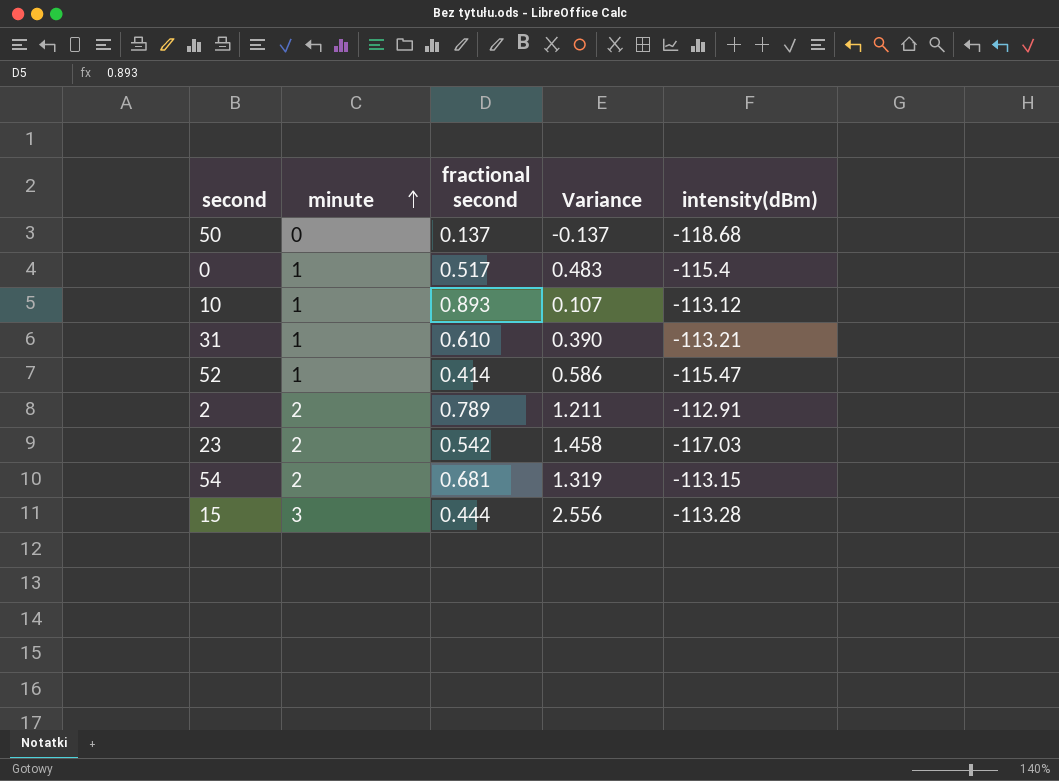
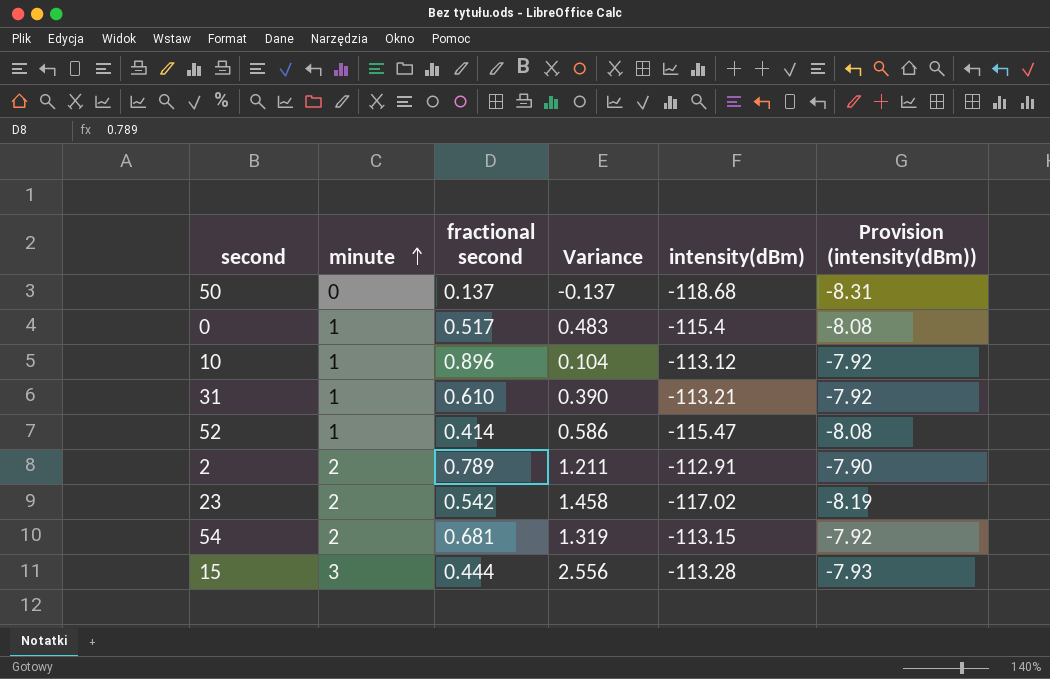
column Provision (intensity(dBm)) | formula: none -> [intensity(dBm)] * 0.07
10 | fractional second: 0.893 -> 0.896
10 | Variance: 0.107 -> 0.104
23 | intensity(dBm): -117.03 -> -117.02

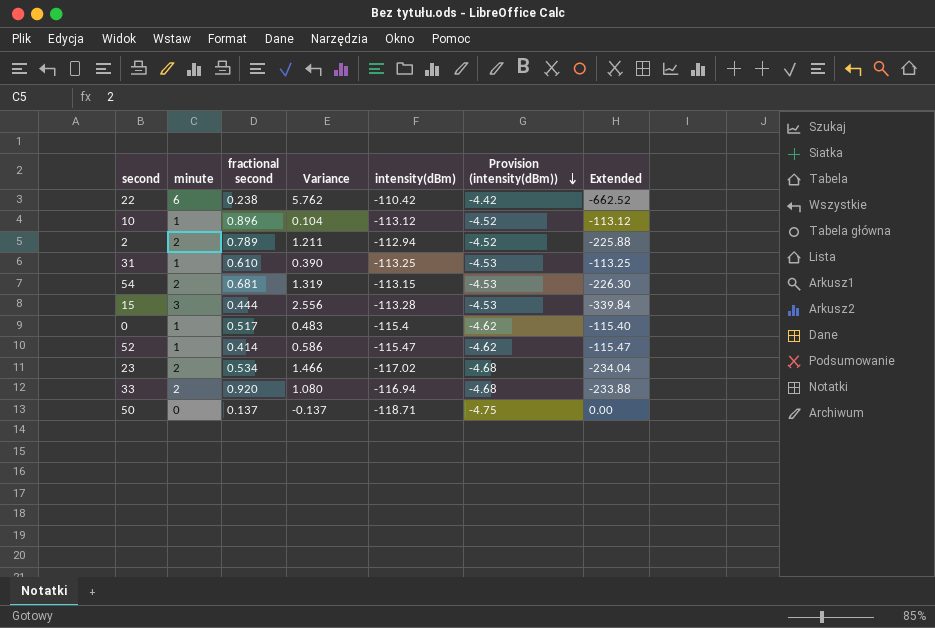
row order: minute ascending -> Provision (intensity(dBm)) descending
column Provision (intensity(dBm)) | formula: [intensity(dBm)] * 0.07 -> [intensity(dBm)] * 0.04
column Extended | formula: none -> [minute] * [intensity(dBm)]
row 22: none -> 6 | 0.238 | 5.762 | -110.42 | -4.42 | -662.52
2 | intensity(dBm): -112.91 -> -112.94
31 | intensity(dBm): -113.21 -> -113.25
23 | fractional second: 0.542 -> 0.534
23 | Variance: 1.458 -> 1.466
row 33: none -> 2 | 0.920 | 1.080 | -116.94 | -4.68 | -233.88
50 | intensity(dBm): -118.68 -> -118.71

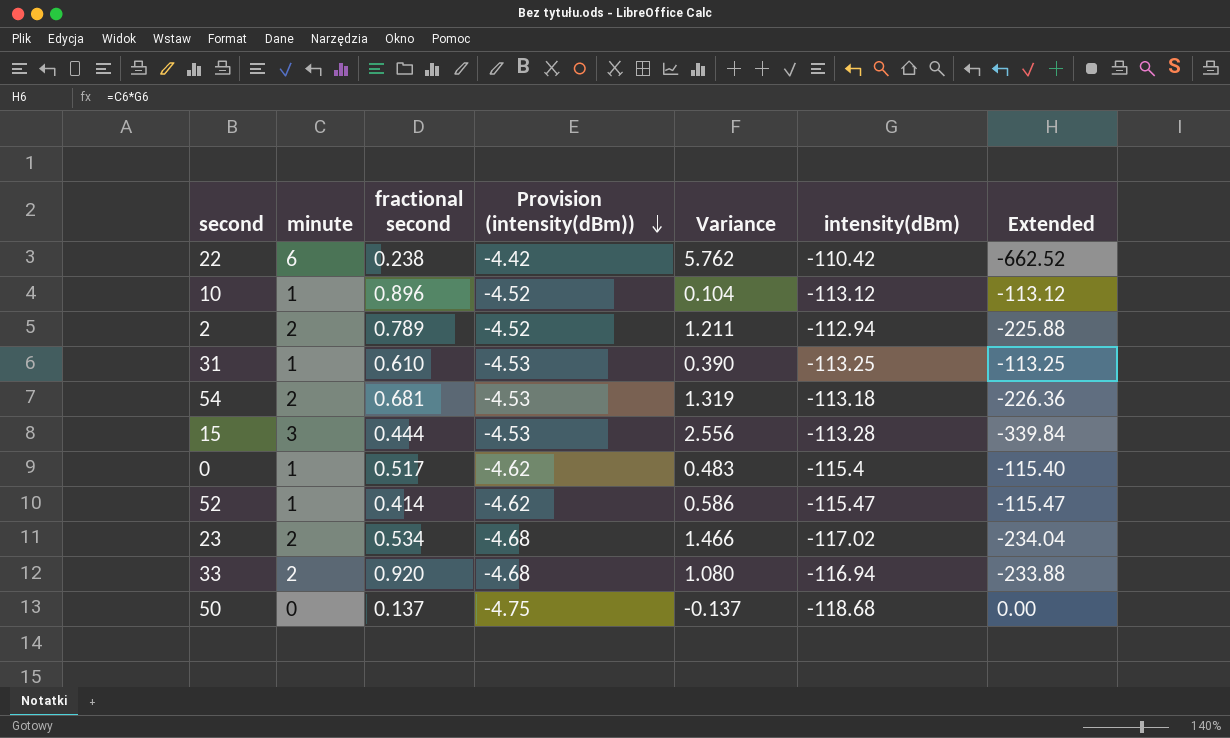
column Provision (intensity(dBm)) | position: 6 -> 4
54 | intensity(dBm): -113.15 -> -113.18
54 | Extended: -226.30 -> -226.36
50 | intensity(dBm): -118.71 -> -118.68

